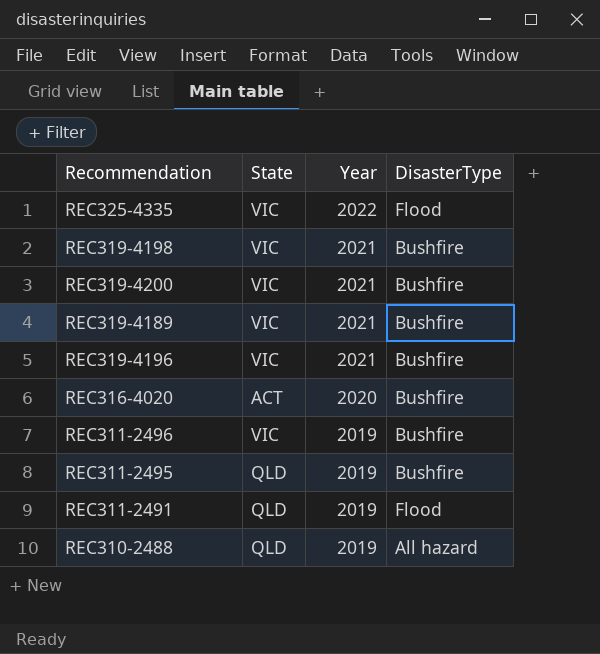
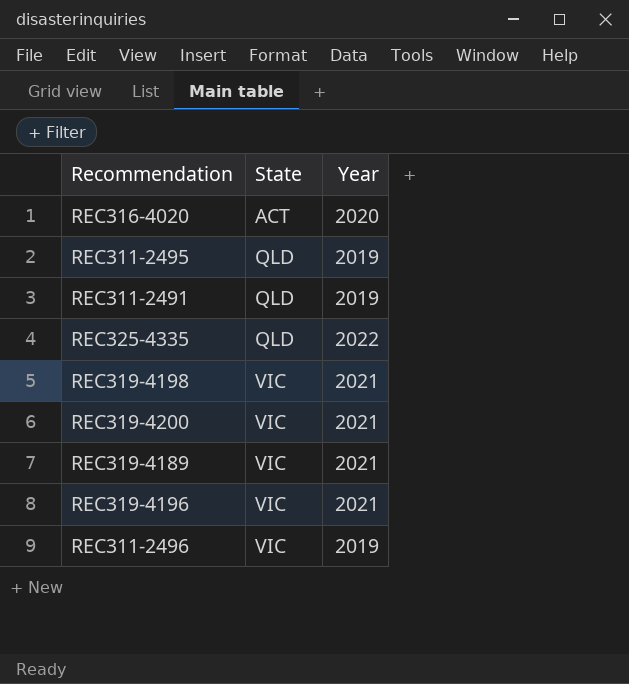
row order: Year descending -> State ascending
column DisasterType | position: 4 -> none
row REC310-2488: QLD | 2019 | All hazard -> none
REC325-4335 | State: VIC -> QLD

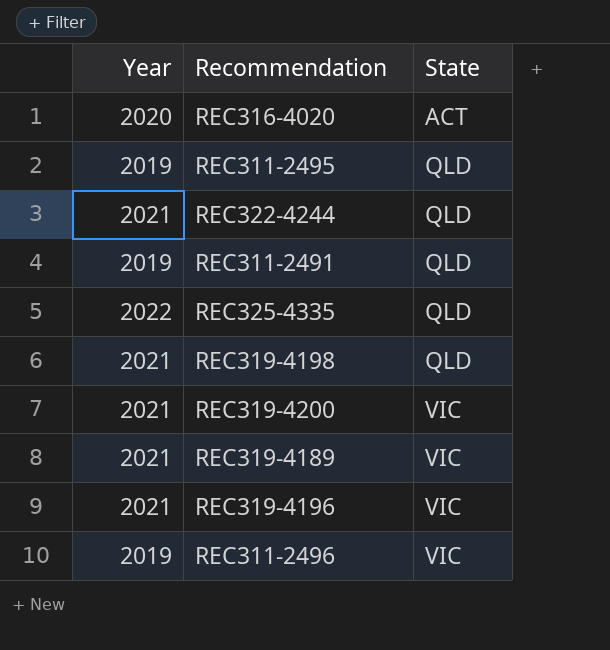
column Year | position: 3 -> 1
row REC322-4244: none -> 2021 | QLD
REC319-4198 | State: VIC -> QLD

